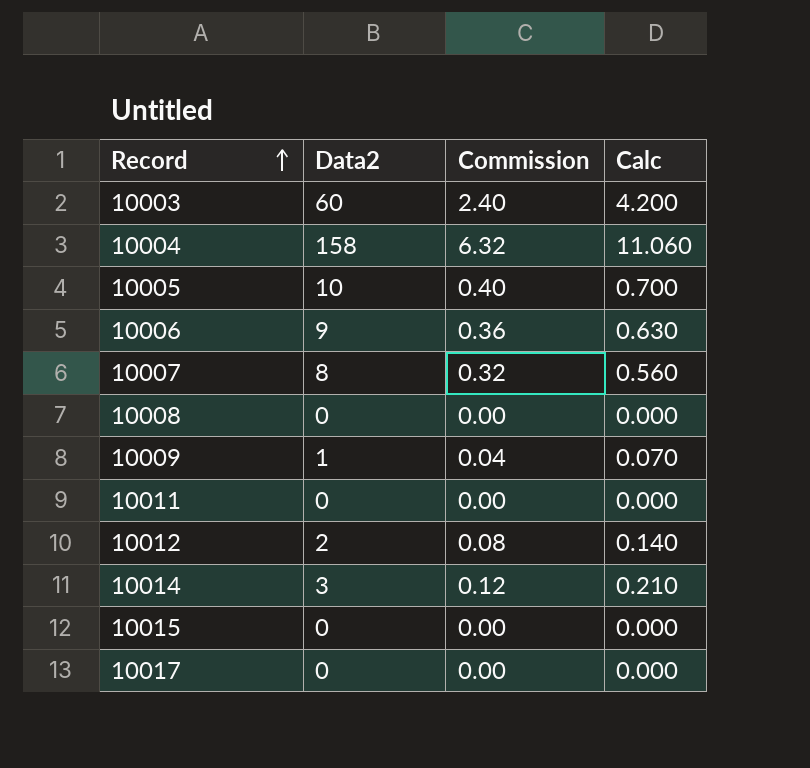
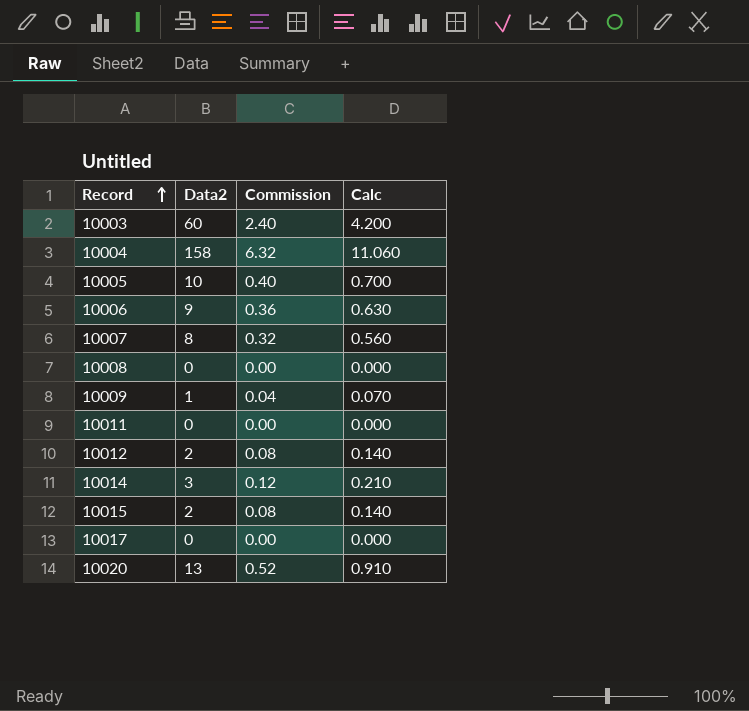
10015 | Data2: 0 -> 2
10015 | Commission: 0.00 -> 0.08
10015 | Calc: 0.000 -> 0.140
row 10020: none -> 13 | 0.52 | 0.910

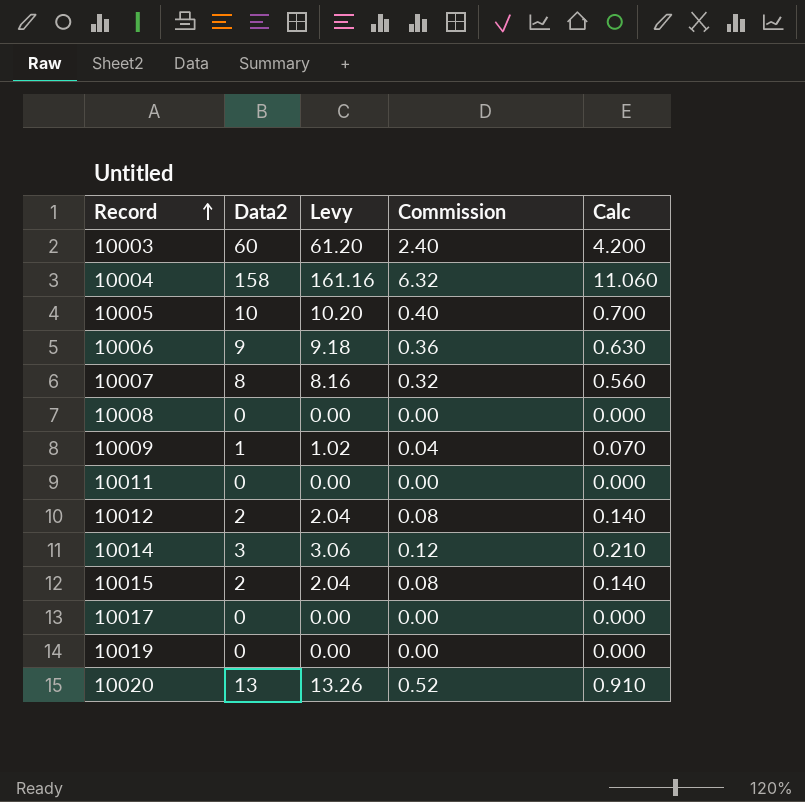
column Levy | formula: none -> [Data2] * 1.02
row 10019: none -> 0 | 0.00 | 0.00 | 0.000

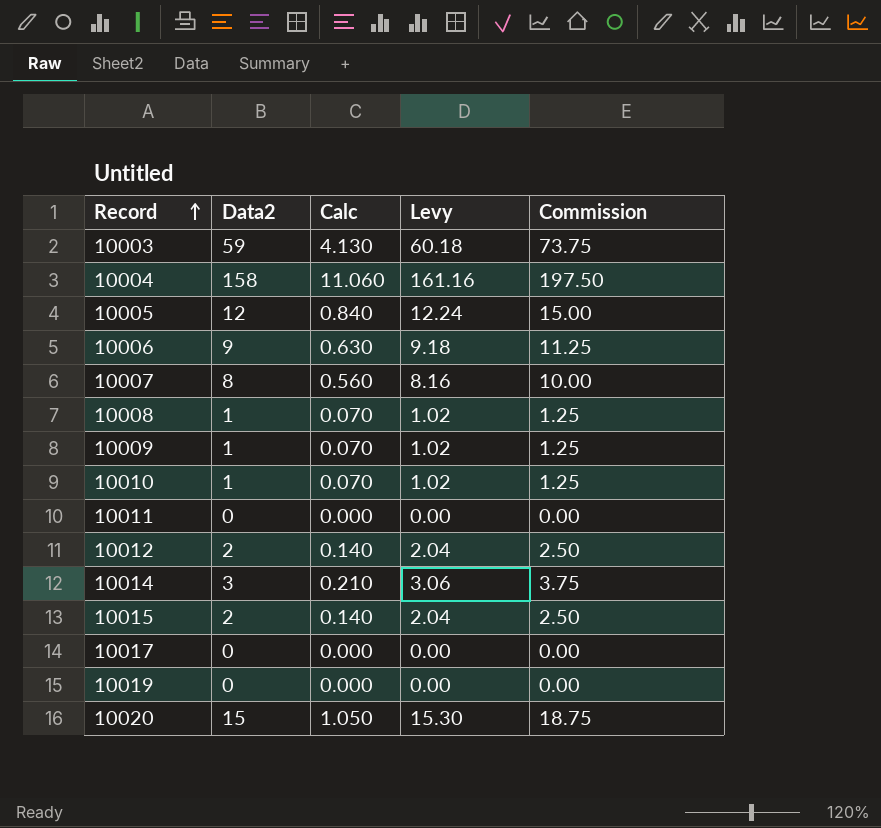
column Calc | position: 5 -> 3
column Commission | formula: [Data2] * 0.04 -> [Data2] * 1.25
10003 | Data2: 60 -> 59
10003 | Calc: 4.200 -> 4.130
10003 | Levy: 61.20 -> 60.18
10005 | Data2: 10 -> 12
10005 | Calc: 0.700 -> 0.840
10005 | Levy: 10.20 -> 12.24
10008 | Data2: 0 -> 1
10008 | Calc: 0.000 -> 0.070
10008 | Levy: 0.00 -> 1.02
row 10010: none -> 1 | 0.070 | 1.02 | 1.25
10020 | Data2: 13 -> 15
10020 | Calc: 0.910 -> 1.050
10020 | Levy: 13.26 -> 15.30

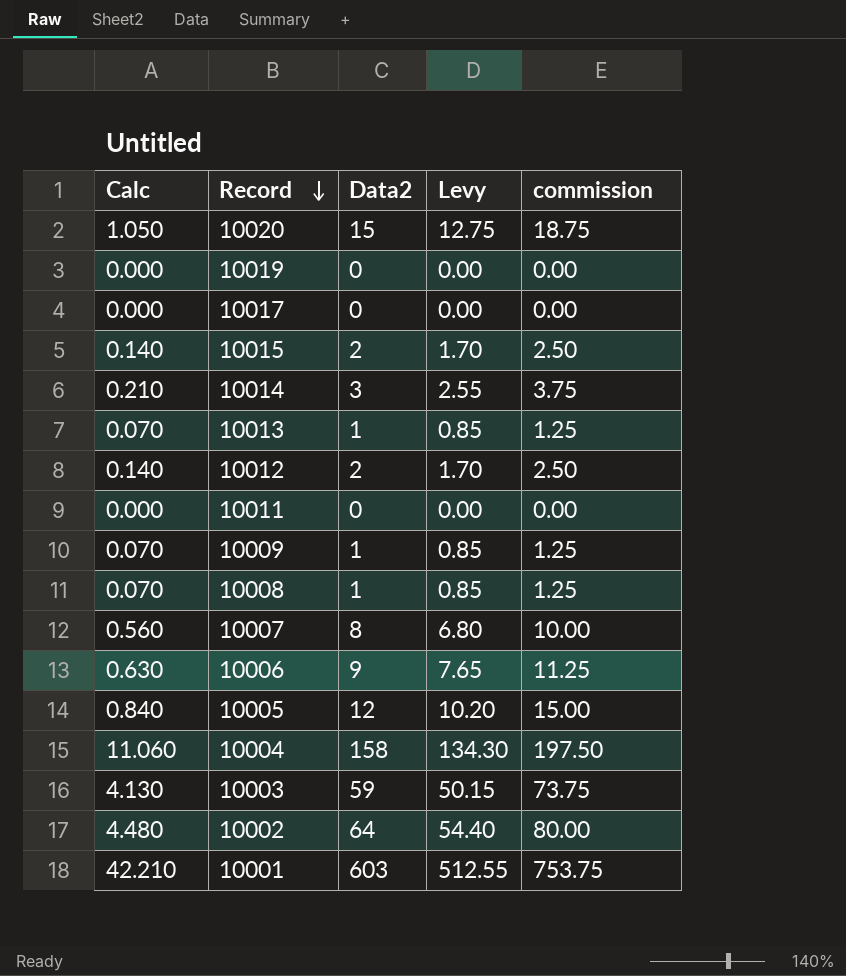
row order: Record ascending -> Record descending
column Calc | position: 3 -> 1
column Levy | formula: [Data2] * 1.02 -> [Data2] * 0.85
column name: Commission -> commission
row 10010: 1 | 0.070 | 1.02 | 1.25 -> none
row 10013: none -> 0.070 | 1 | 0.85 | 1.25
row 10002: none -> 4.480 | 64 | 54.40 | 80.00
row 10001: none -> 42.210 | 603 | 512.55 | 753.75

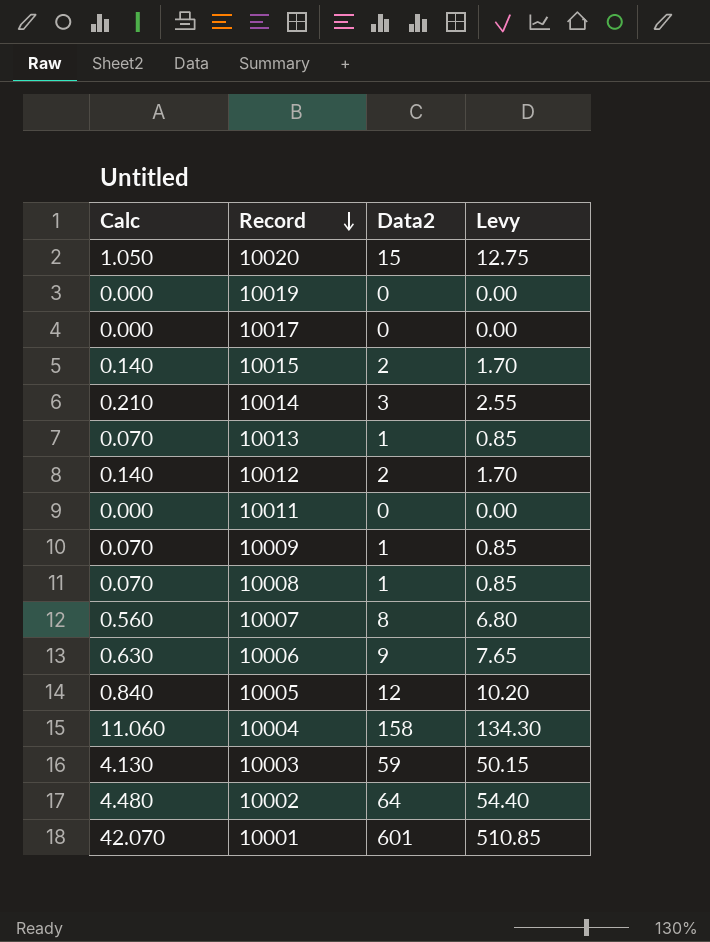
column commission | formula: [Data2] * 1.25 -> none
10001 | Calc: 42.210 -> 42.070
10001 | Data2: 603 -> 601
10001 | Levy: 512.55 -> 510.85

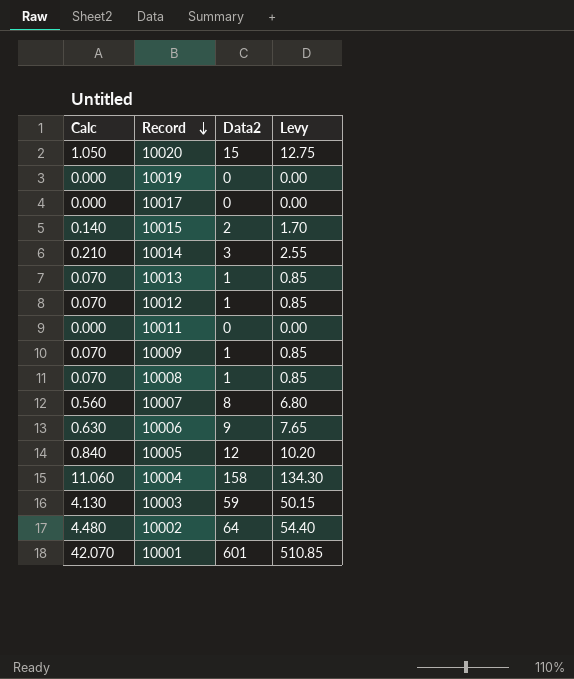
10012 | Calc: 0.140 -> 0.070
10012 | Data2: 2 -> 1
10012 | Levy: 1.70 -> 0.85

